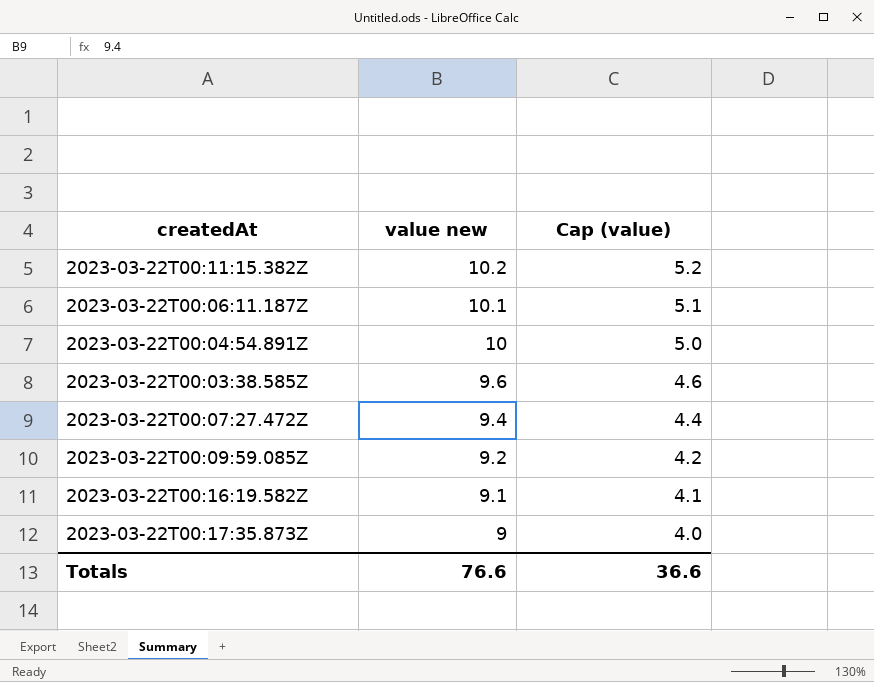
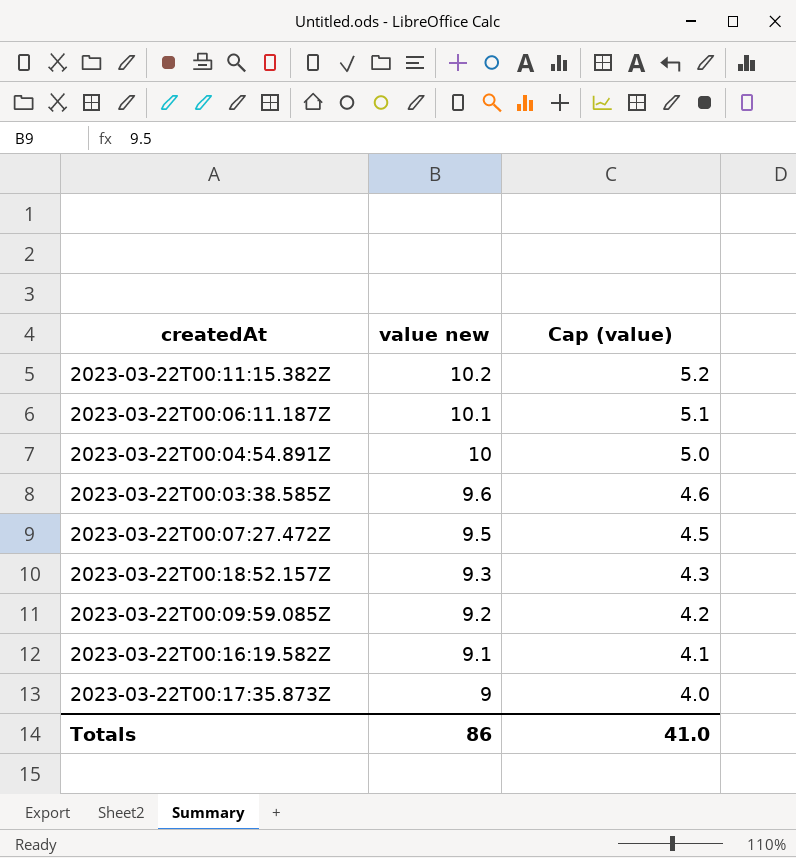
2023-03-22T00:07:27.472Z | value new: 9.4 -> 9.5
2023-03-22T00:07:27.472Z | Cap (value): 4.4 -> 4.5
row 2023-03-22T00:18:52.157Z: none -> 9.3 | 4.3
Totals | value new: 76.6 -> 86
Totals | Cap (value): 36.6 -> 41.0

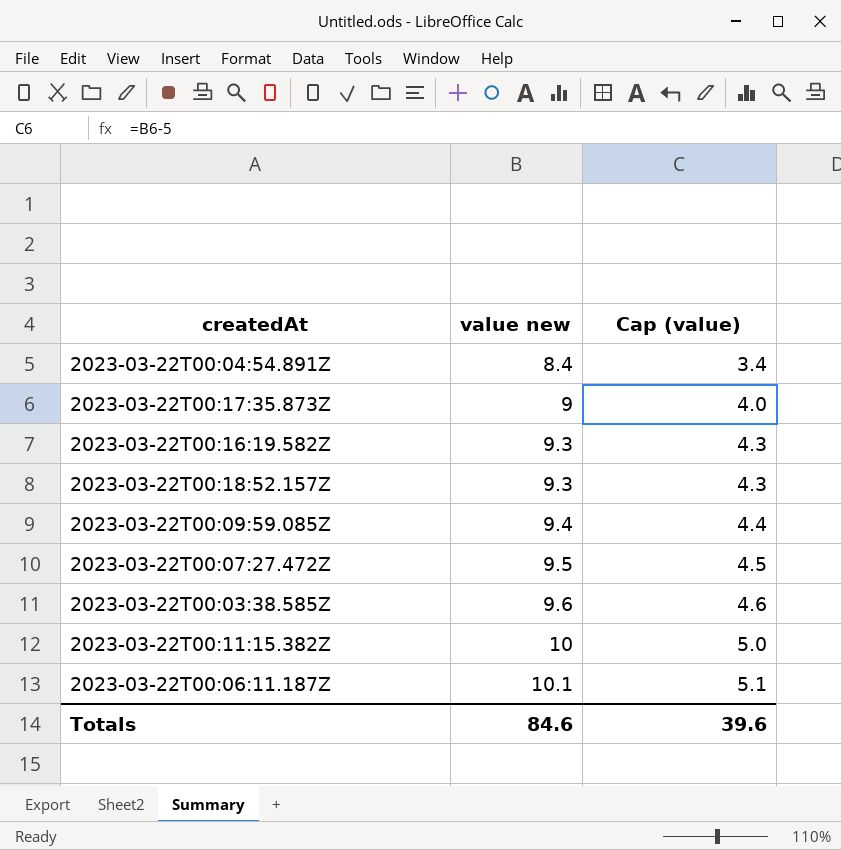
row order: value new descending -> value new ascending
2023-03-22T00:04:54.891Z | value new: 10 -> 8.4
2023-03-22T00:04:54.891Z | Cap (value): 5.0 -> 3.4
2023-03-22T00:16:19.582Z | value new: 9.1 -> 9.3
2023-03-22T00:16:19.582Z | Cap (value): 4.1 -> 4.3
2023-03-22T00:09:59.085Z | value new: 9.2 -> 9.4
2023-03-22T00:09:59.085Z | Cap (value): 4.2 -> 4.4
2023-03-22T00:11:15.382Z | value new: 10.2 -> 10
2023-03-22T00:11:15.382Z | Cap (value): 5.2 -> 5.0
Totals | value new: 86 -> 84.6
Totals | Cap (value): 41.0 -> 39.6

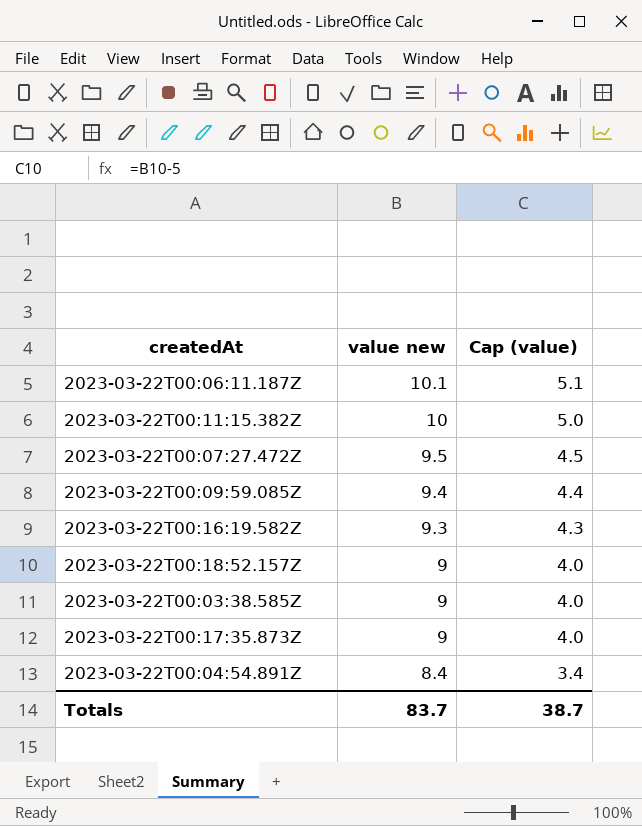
row order: value new ascending -> value new descending
2023-03-22T00:18:52.157Z | value new: 9.3 -> 9
2023-03-22T00:18:52.157Z | Cap (value): 4.3 -> 4.0
2023-03-22T00:03:38.585Z | value new: 9.6 -> 9
2023-03-22T00:03:38.585Z | Cap (value): 4.6 -> 4.0
Totals | value new: 84.6 -> 83.7
Totals | Cap (value): 39.6 -> 38.7

